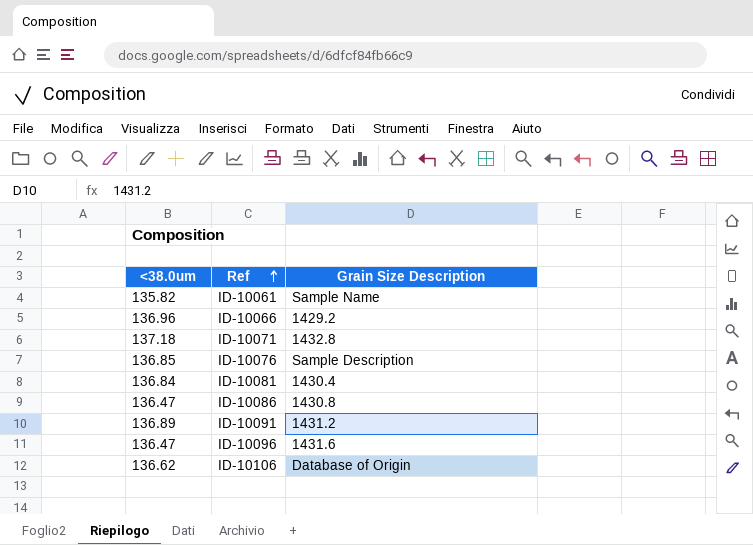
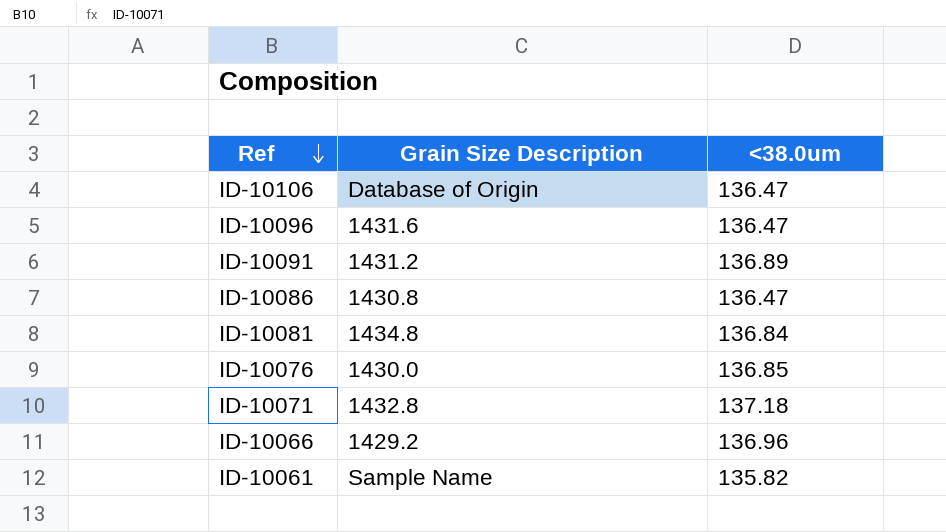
row order: Ref ascending -> Ref descending
column <38.0um | position: 1 -> 3
ID-10106 | <38.0um: 136.62 -> 136.47
ID-10081 | Grain Size Description: 1430.4 -> 1434.8
ID-10076 | Grain Size Description: Sample Description -> 1430.0

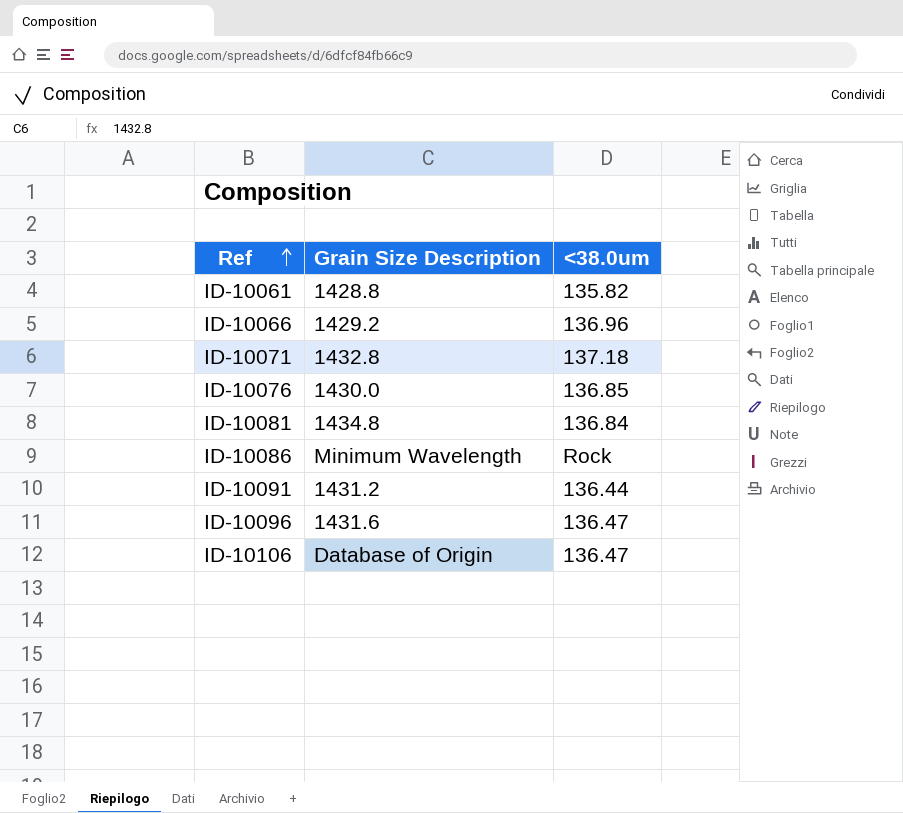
row order: Ref descending -> Ref ascending
ID-10061 | Grain Size Description: Sample Name -> 1428.8
ID-10086 | Grain Size Description: 1430.8 -> Minimum Wavelength
ID-10086 | <38.0um: 136.47 -> Rock
ID-10091 | <38.0um: 136.89 -> 136.44

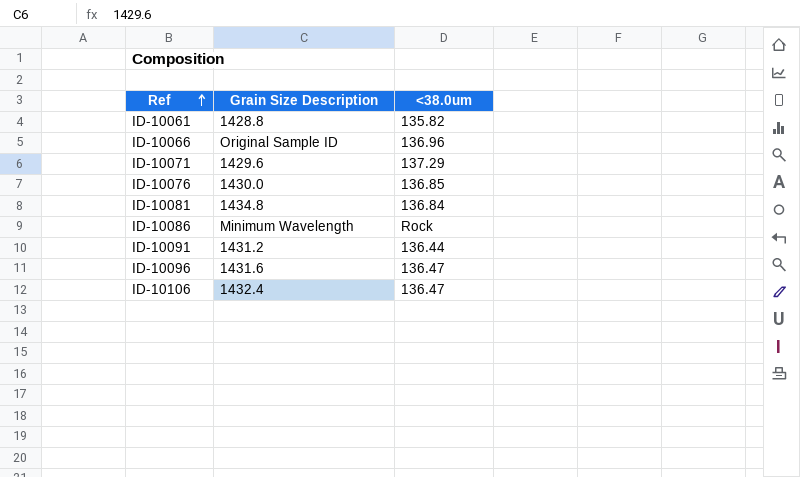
ID-10066 | Grain Size Description: 1429.2 -> Original Sample ID
ID-10071 | Grain Size Description: 1432.8 -> 1429.6
ID-10071 | <38.0um: 137.18 -> 137.29
ID-10106 | Grain Size Description: Database of Origin -> 1432.4

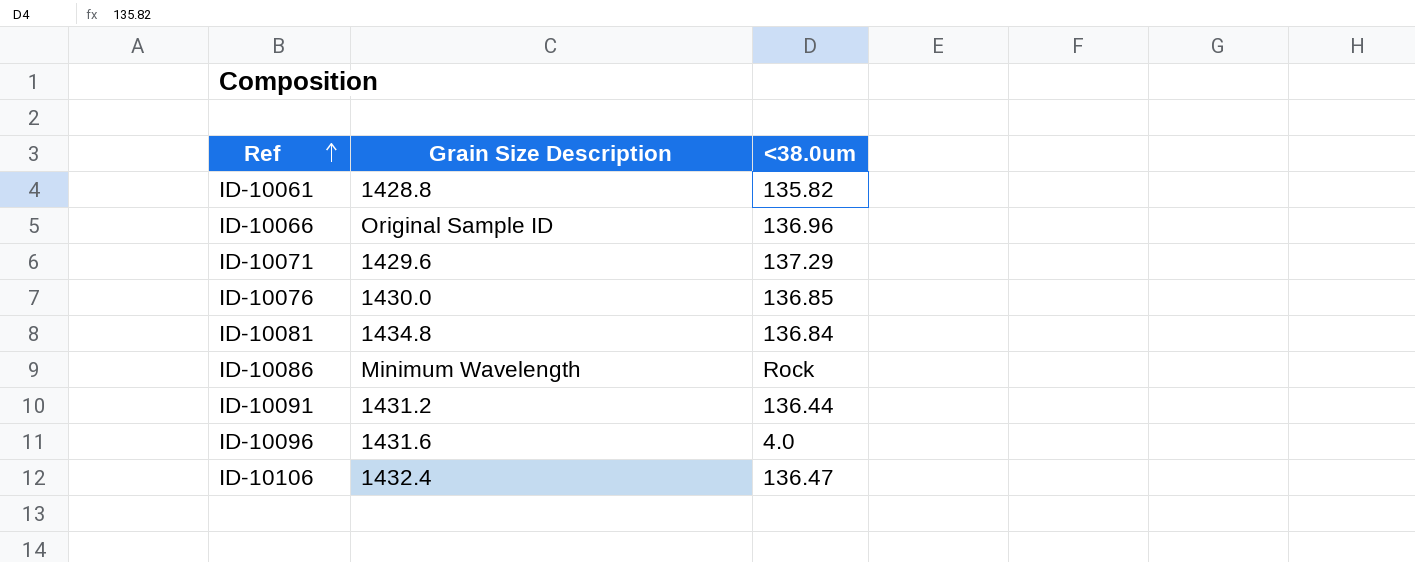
ID-10096 | <38.0um: 136.47 -> 4.0

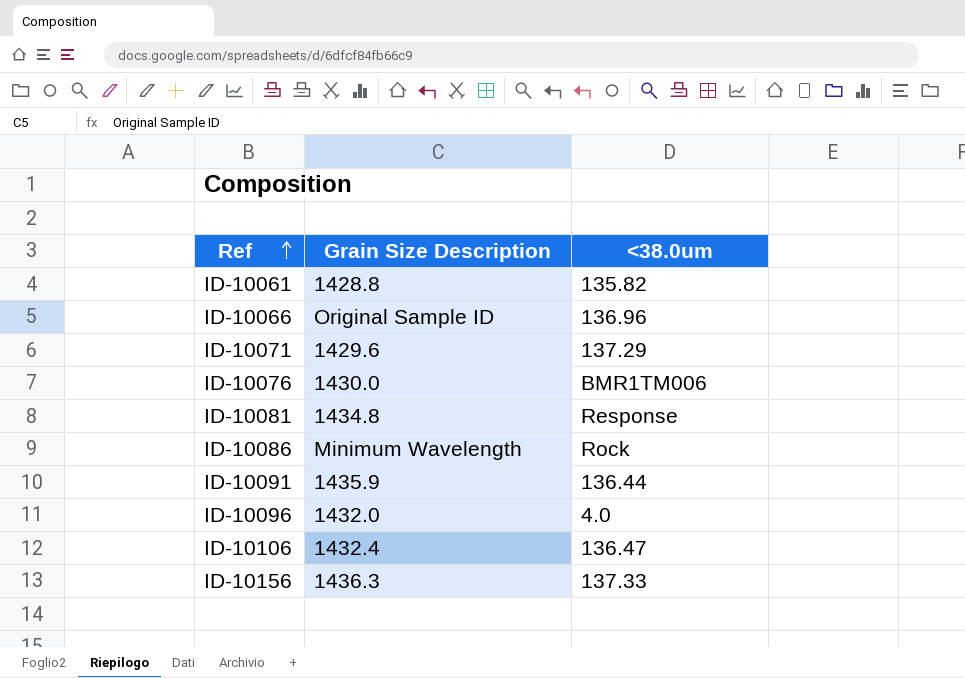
ID-10076 | <38.0um: 136.85 -> BMR1TM006
ID-10081 | <38.0um: 136.84 -> Response
ID-10091 | Grain Size Description: 1431.2 -> 1435.9
ID-10096 | Grain Size Description: 1431.6 -> 1432.0
row ID-10156: none -> 1436.3 | 137.33

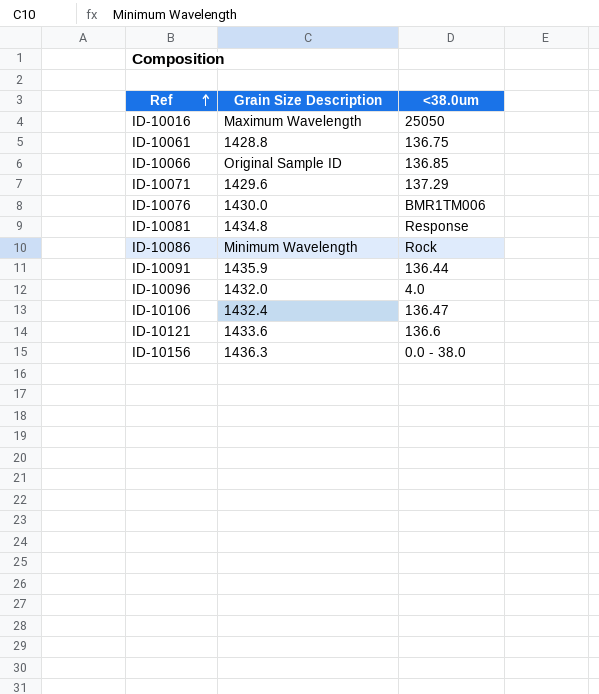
row ID-10016: none -> Maximum Wavelength | 25050
ID-10061 | <38.0um: 135.82 -> 136.75
ID-10066 | <38.0um: 136.96 -> 136.85
row ID-10121: none -> 1433.6 | 136.6
ID-10156 | <38.0um: 137.33 -> 0.0 - 38.0

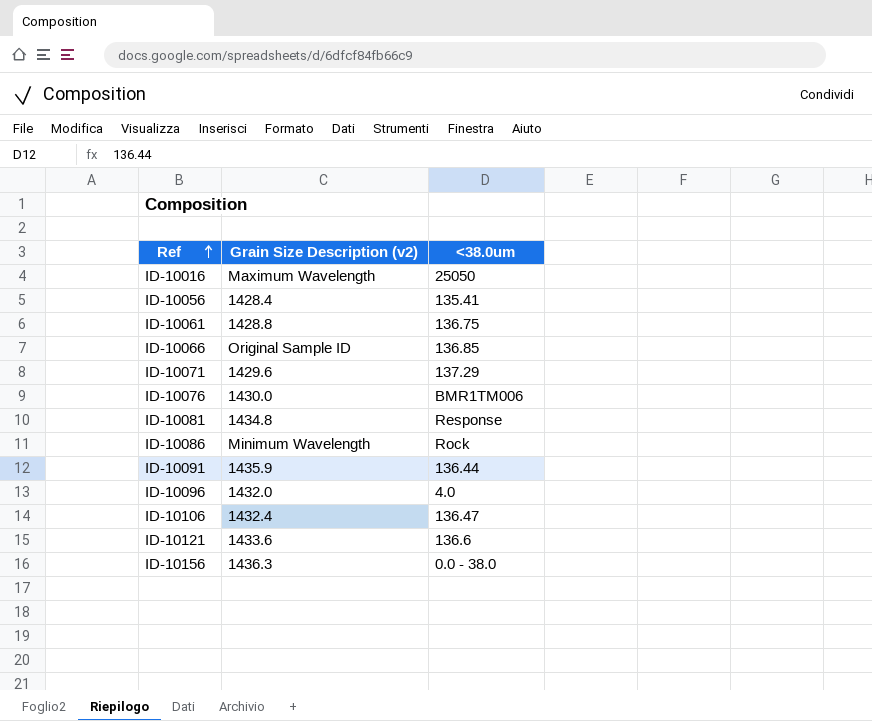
column name: Grain Size Description -> Grain Size Description (v2)
row ID-10056: none -> 1428.4 | 135.41

